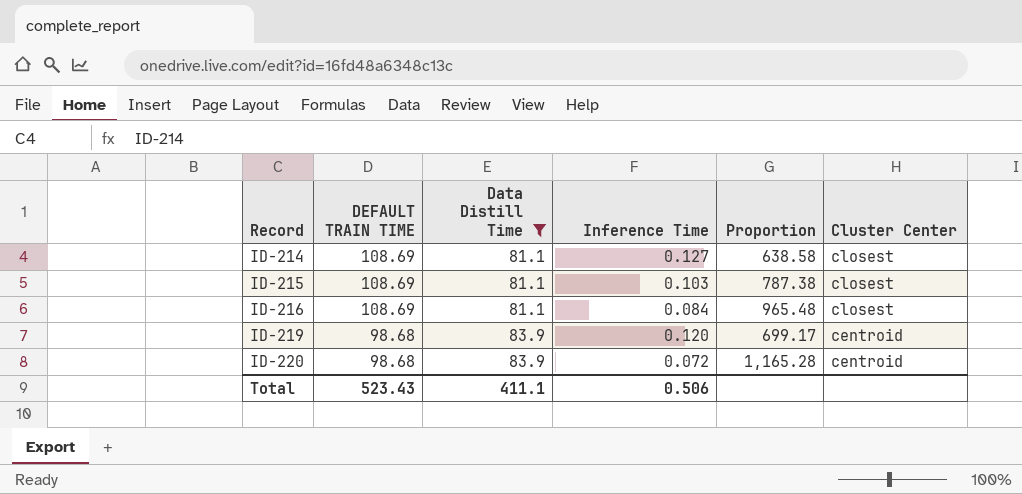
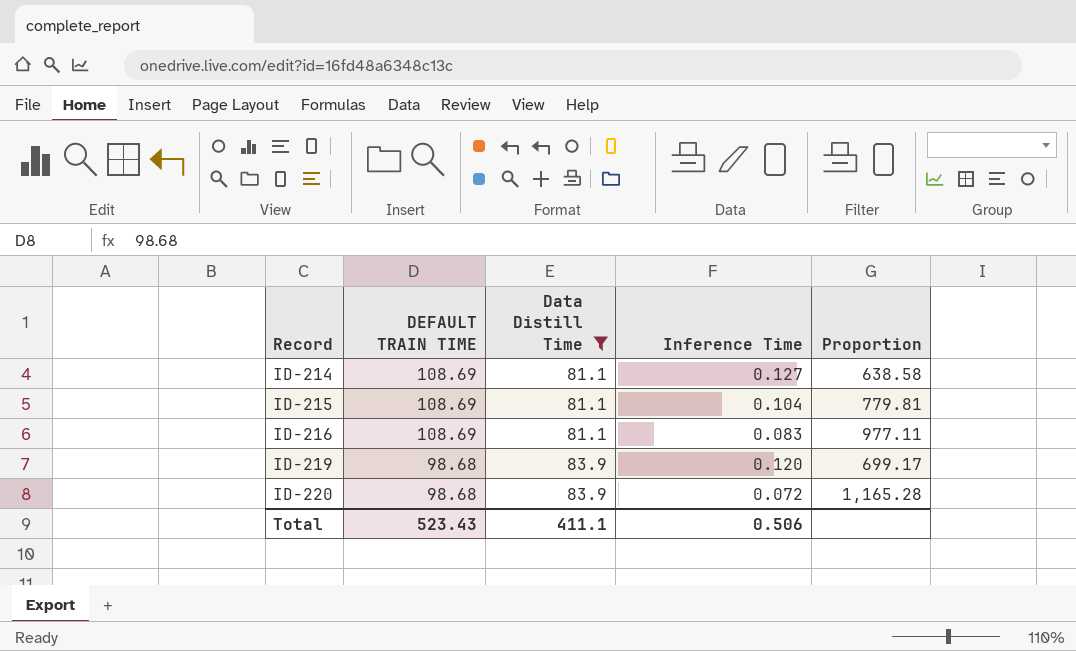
column Cluster Center | position: 6 -> none
ID-215 | Inference Time: 0.103 -> 0.104
ID-215 | Proportion: 787.38 -> 779.81
ID-216 | Inference Time: 0.084 -> 0.083
ID-216 | Proportion: 965.48 -> 977.11

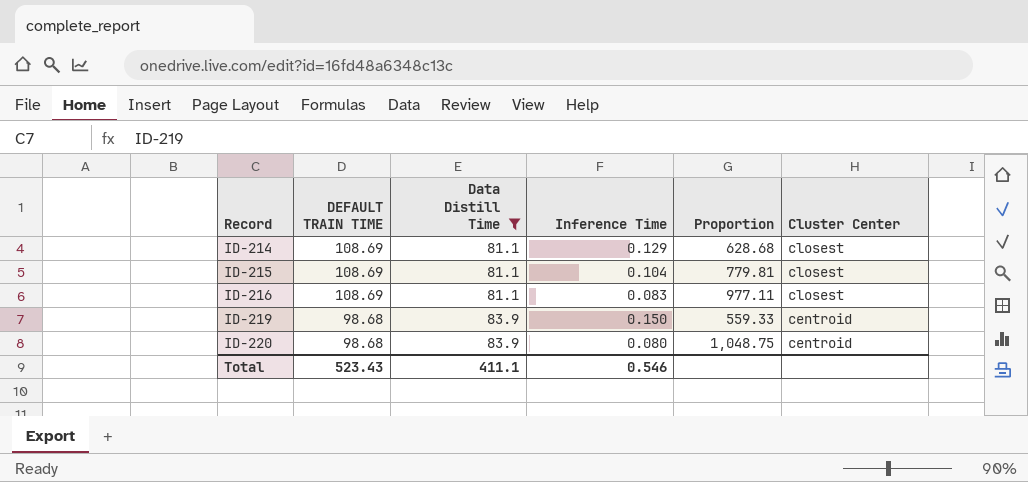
column Cluster Center | position: none -> 6
ID-214 | Inference Time: 0.127 -> 0.129
ID-214 | Proportion: 638.58 -> 628.68
ID-219 | Inference Time: 0.120 -> 0.150
ID-219 | Proportion: 699.17 -> 559.33
ID-220 | Inference Time: 0.072 -> 0.080
ID-220 | Proportion: 1,165.28 -> 1,048.75
Total | Inference Time: 0.506 -> 0.546

